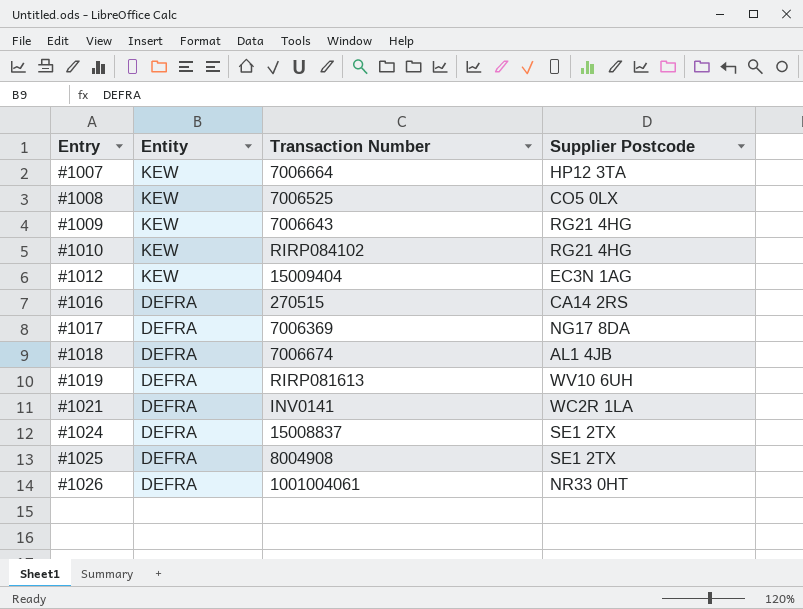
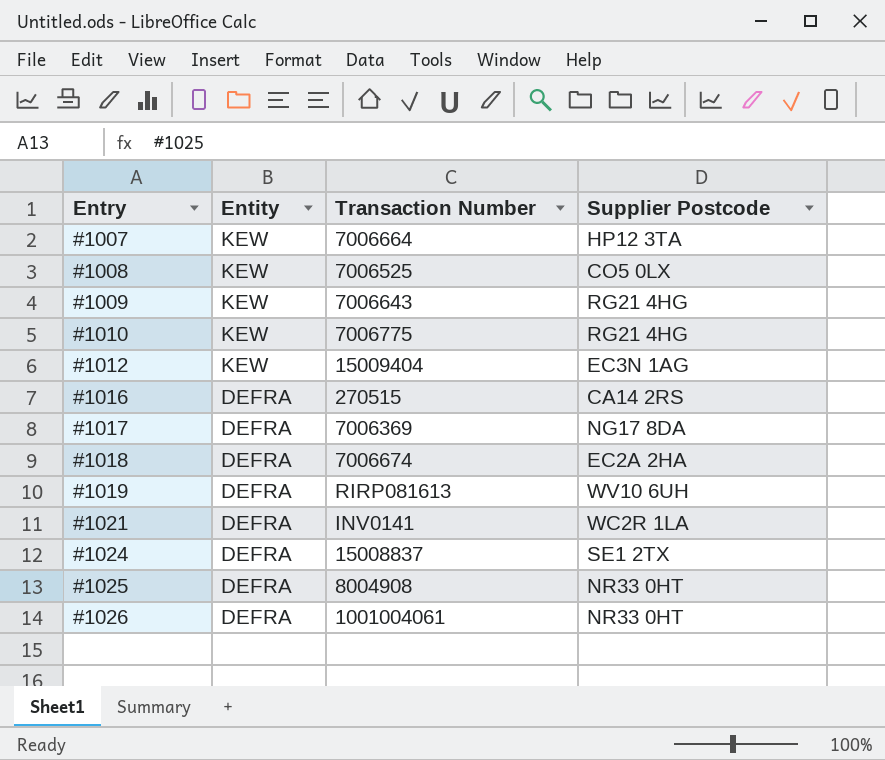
#1010 | Transaction Number: RIRP084102 -> 7006775
#1018 | Supplier Postcode: AL1 4JB -> EC2A 2HA
#1025 | Supplier Postcode: SE1 2TX -> NR33 0HT

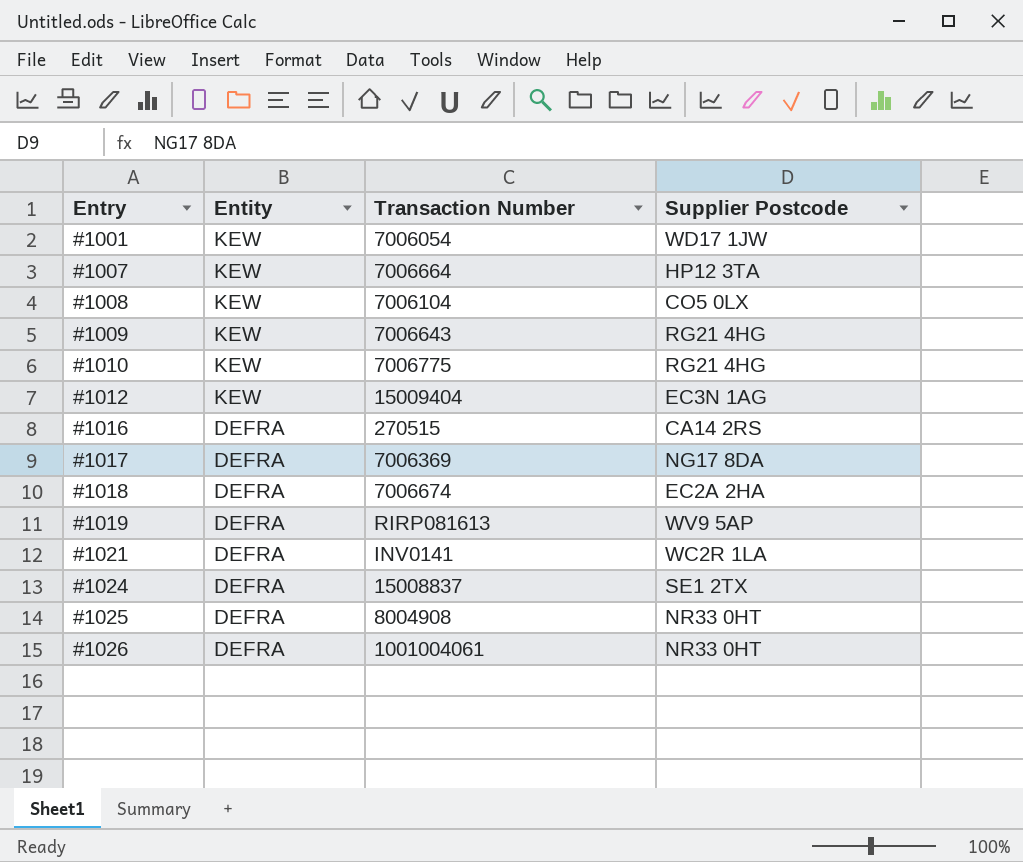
row #1001: none -> KEW | 7006054 | WD17 1JW
#1008 | Transaction Number: 7006525 -> 7006104
#1019 | Supplier Postcode: WV10 6UH -> WV9 5AP

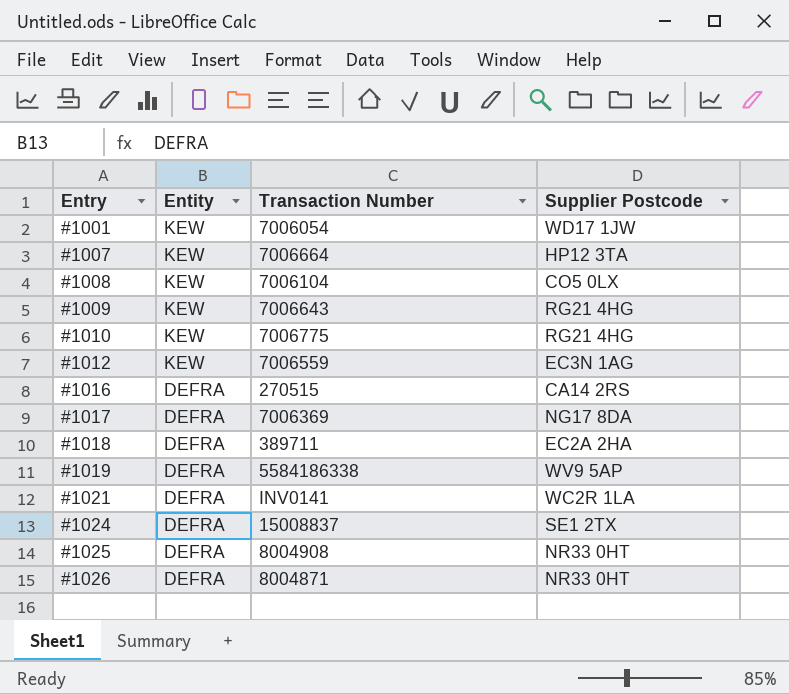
#1012 | Transaction Number: 15009404 -> 7006559
#1018 | Transaction Number: 7006674 -> 389711
#1019 | Transaction Number: RIRP081613 -> 5584186338
#1026 | Transaction Number: 1001004061 -> 8004871

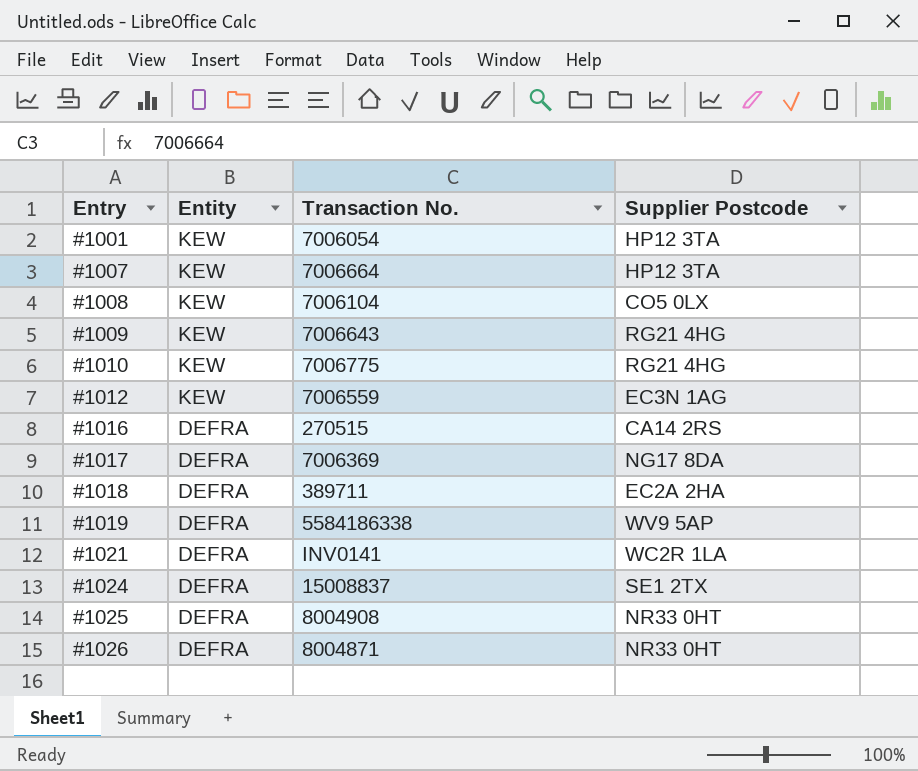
column name: Transaction Number -> Transaction No.
#1001 | Supplier Postcode: WD17 1JW -> HP12 3TA

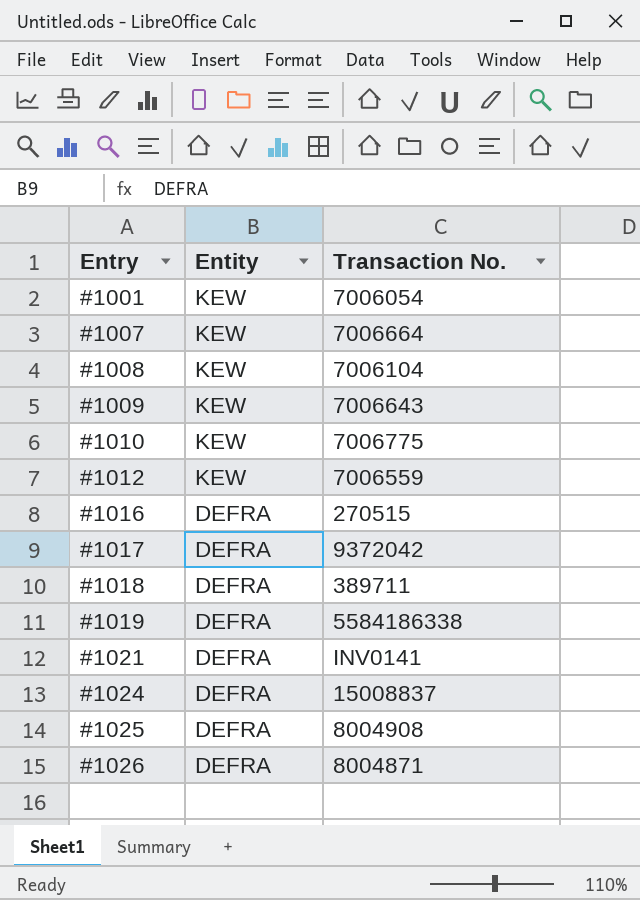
column Supplier Postcode | position: 4 -> none
#1017 | Transaction No.: 7006369 -> 9372042

